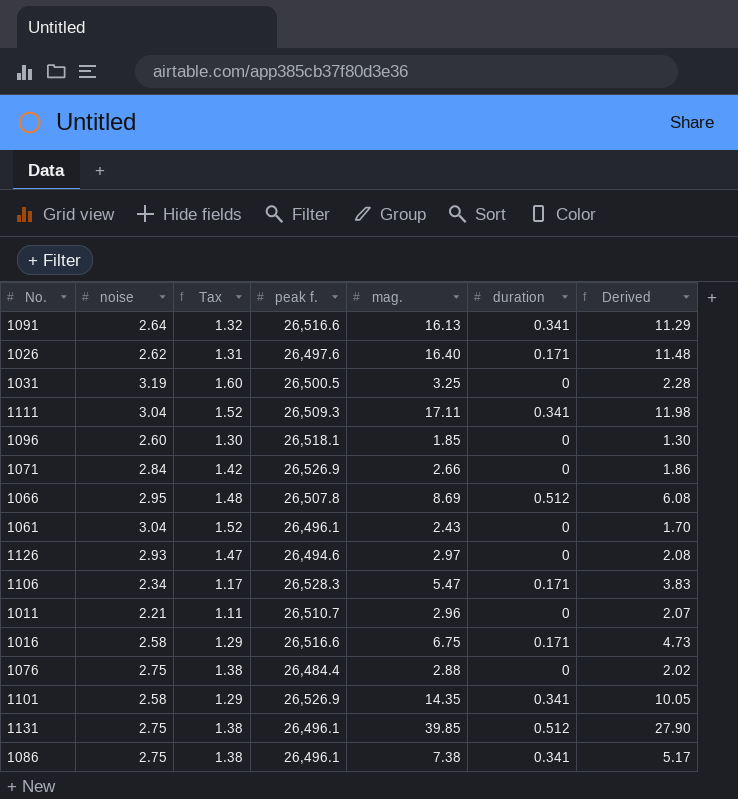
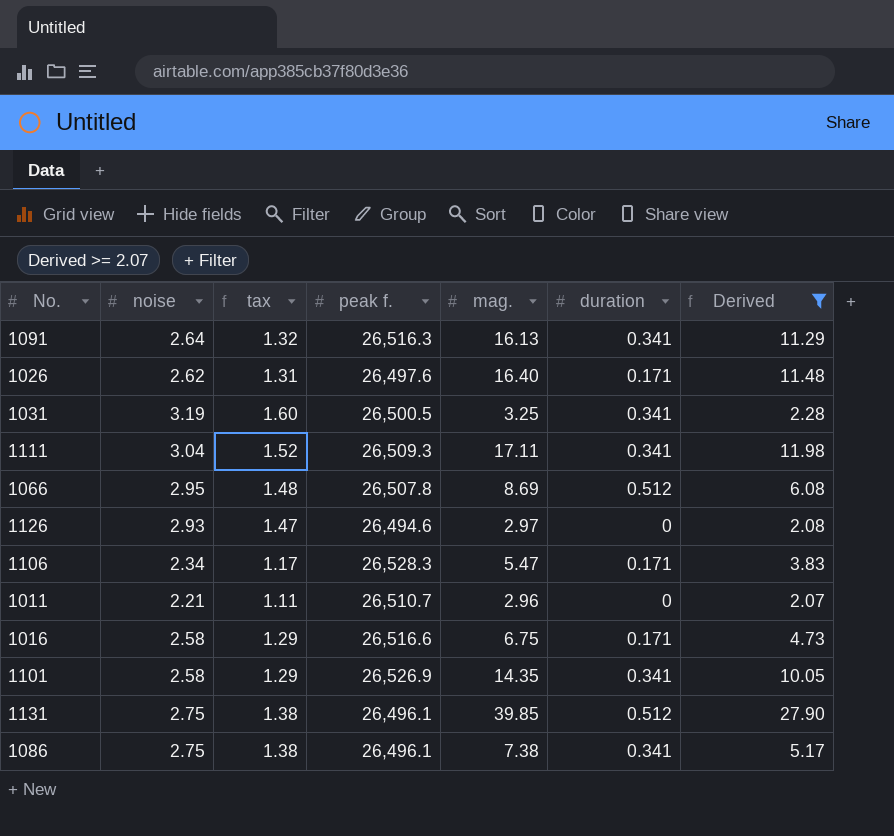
filter: none -> Derived >= 2.07
column name: Tax -> tax
1091 | peak f.: 26,516.6 -> 26,516.3
1031 | duration: 0 -> 0.341

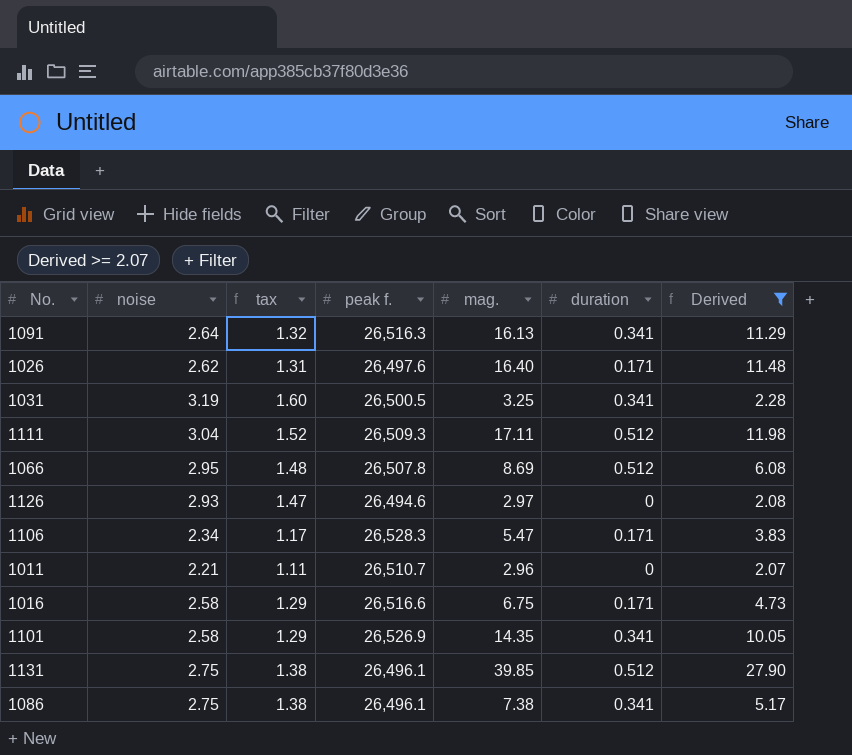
1111 | duration: 0.341 -> 0.512

